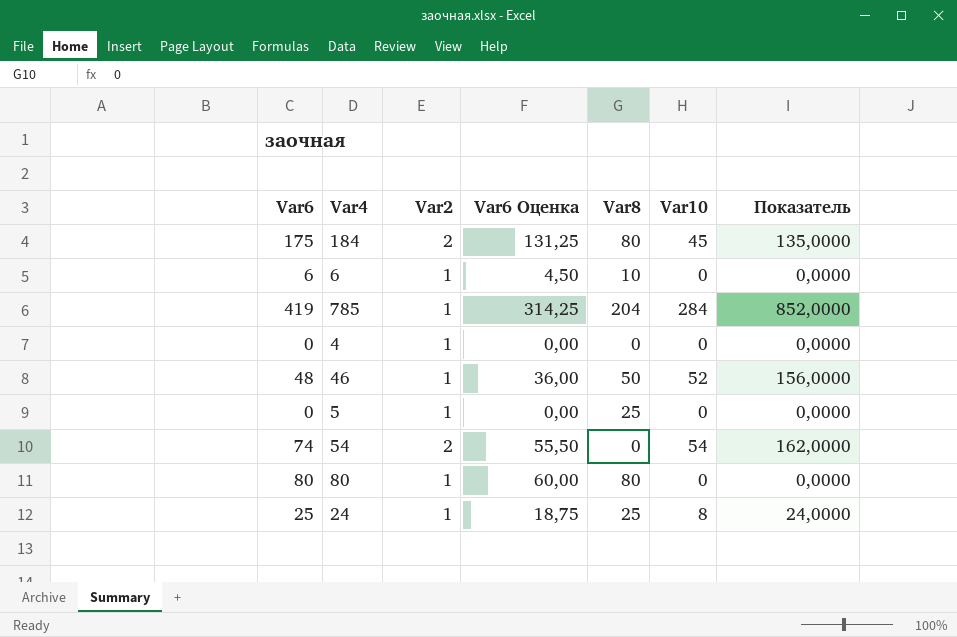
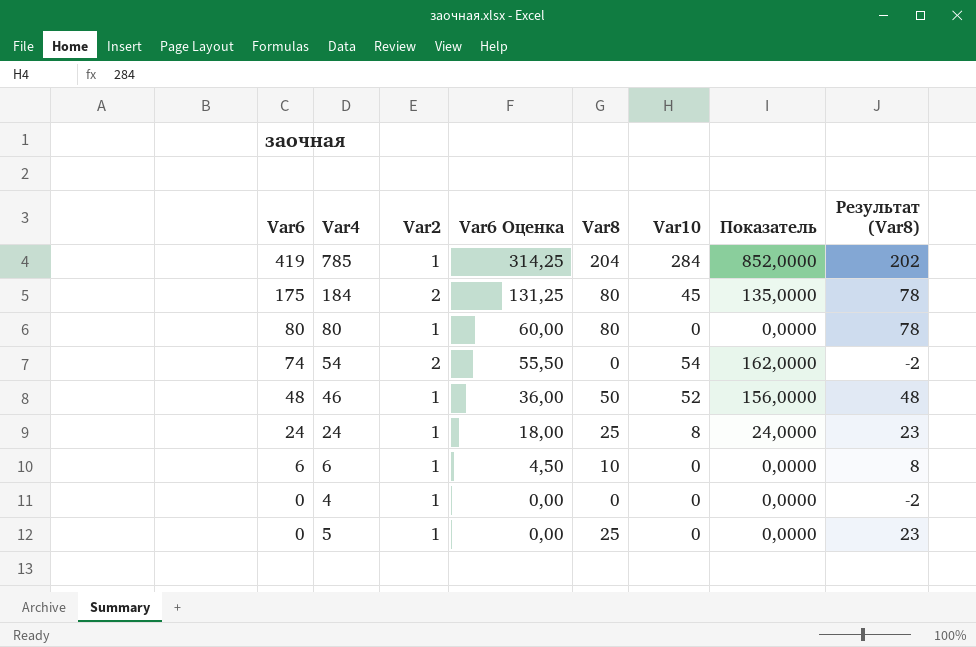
row order: none -> Var6 descending
column Результат (Var8) | formula: none -> [Var8] - 2
24 | Var6: 25 -> 24
24 | Var6 Оценка: 18,75 -> 18,00

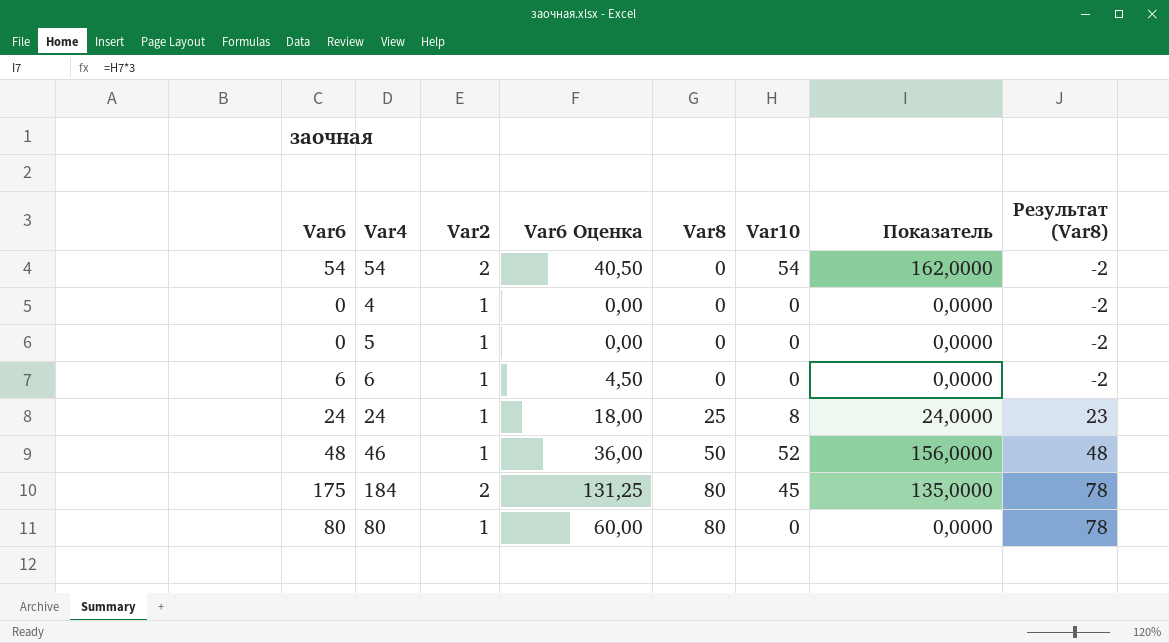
row order: Var6 descending -> Var8 ascending
row 785: 419 | 1 | 314,25 | 204 | 284 | 852,0000 | 202 -> none
54 | Var6: 74 -> 54
54 | Var6 Оценка: 55,50 -> 40,50
5 | Var8: 25 -> 0
5 | Результат (Var8): 23 -> -2
6 | Var8: 10 -> 0
6 | Результат (Var8): 8 -> -2

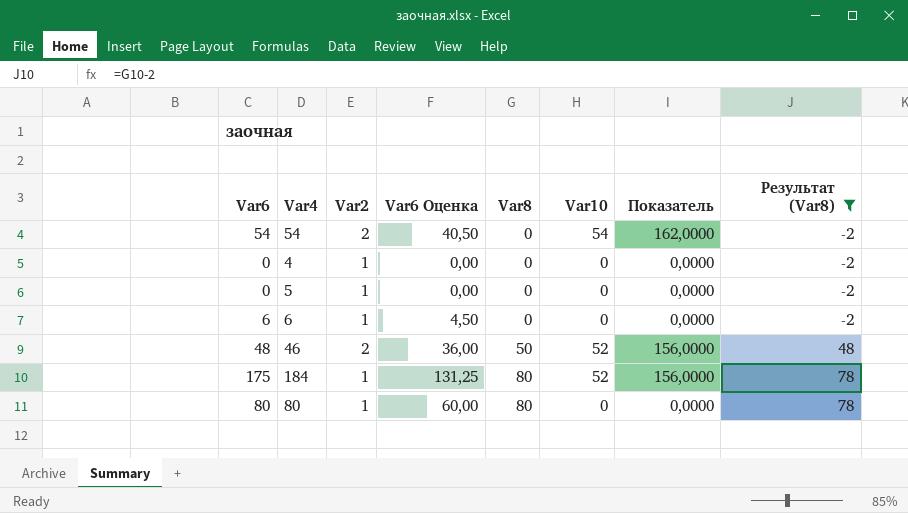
filter: none -> Результат (Var8) != 23
46 | Var2: 1 -> 2
184 | Var2: 2 -> 1
184 | Var10: 45 -> 52
184 | Показатель: 135,0000 -> 156,0000

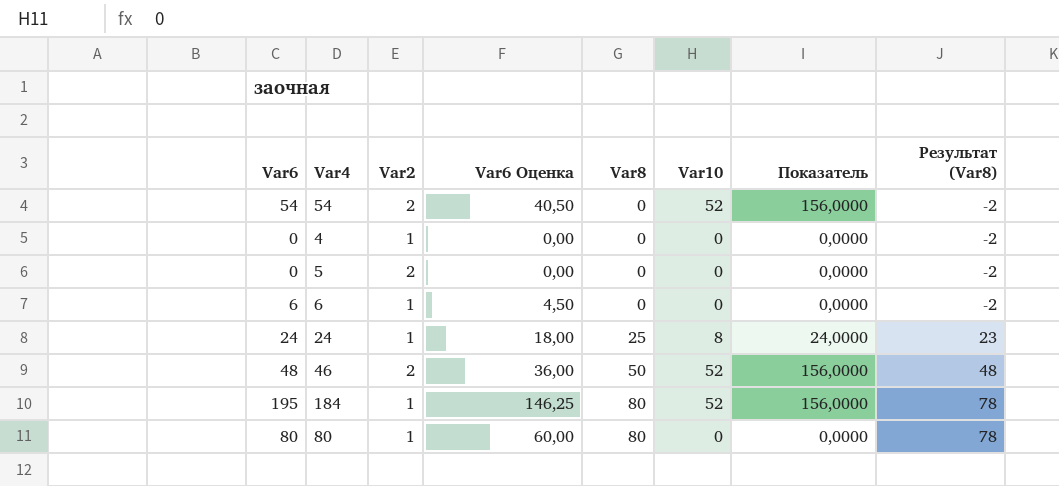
filter: Результат (Var8) != 23 -> none
54 | Var10: 54 -> 52
54 | Показатель: 162,0000 -> 156,0000
5 | Var2: 1 -> 2
184 | Var6: 175 -> 195
184 | Var6 Оценка: 131,25 -> 146,25

